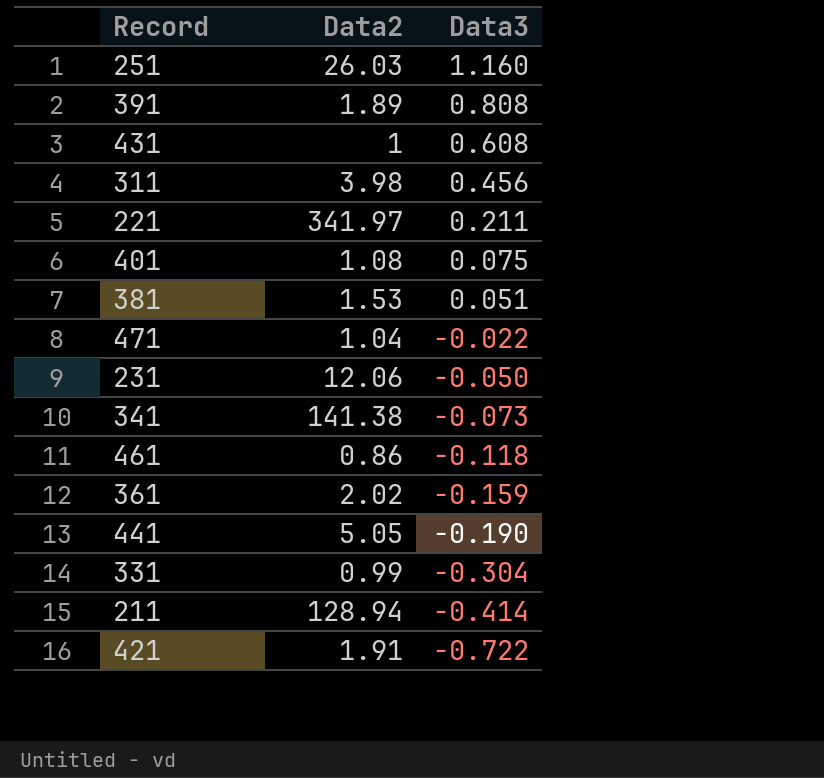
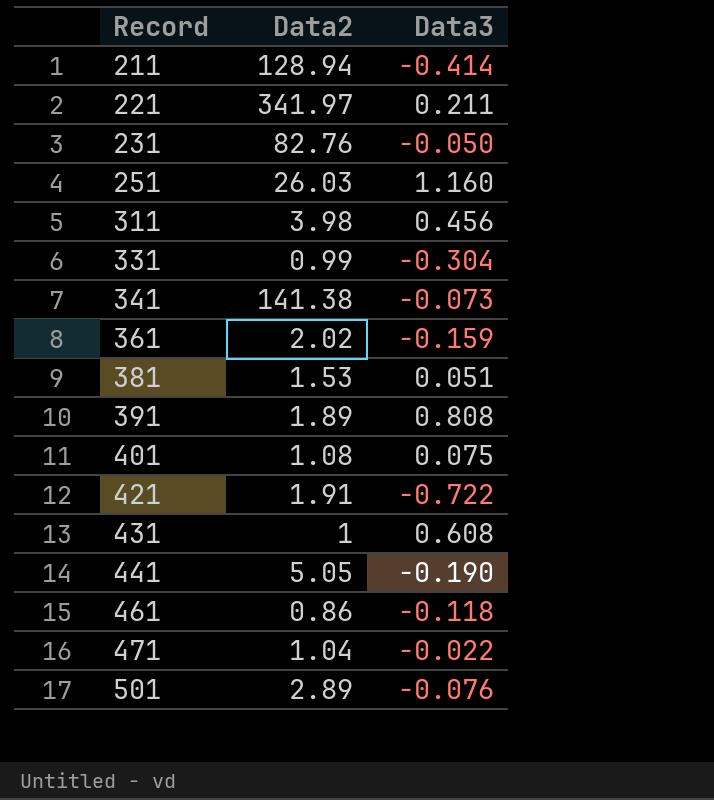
row order: Data3 descending -> Record ascending
231 | Data2: 12.06 -> 82.76
row 501: none -> 2.89 | -0.076

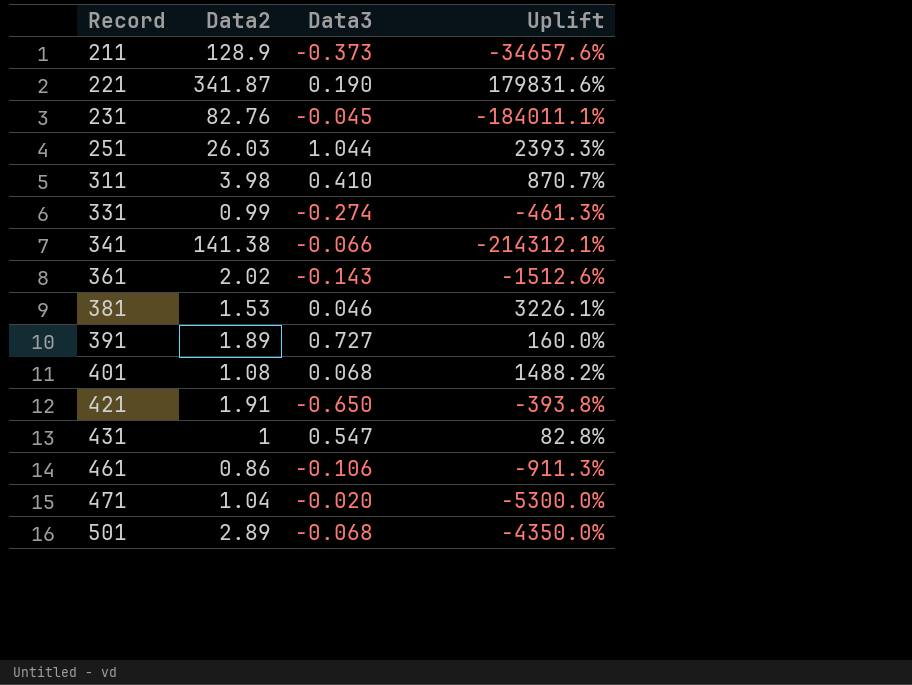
column Uplift | formula: none -> ([Data2] - [Data3]) / [Data3]
row 441: 5.05 | -0.190 -> none
211 | Data2: 128.94 -> 128.9
211 | Data3: -0.414 -> -0.373
221 | Data2: 341.97 -> 341.87
221 | Data3: 0.211 -> 0.190
231 | Data3: -0.050 -> -0.045
251 | Data3: 1.160 -> 1.044
311 | Data3: 0.456 -> 0.410
331 | Data3: -0.304 -> -0.274
341 | Data3: -0.073 -> -0.066
361 | Data3: -0.159 -> -0.143
381 | Data3: 0.051 -> 0.046
391 | Data3: 0.808 -> 0.727
401 | Data3: 0.075 -> 0.068
421 | Data3: -0.722 -> -0.650
431 | Data3: 0.608 -> 0.547
461 | Data3: -0.118 -> -0.106
471 | Data3: -0.022 -> -0.020
501 | Data3: -0.076 -> -0.068

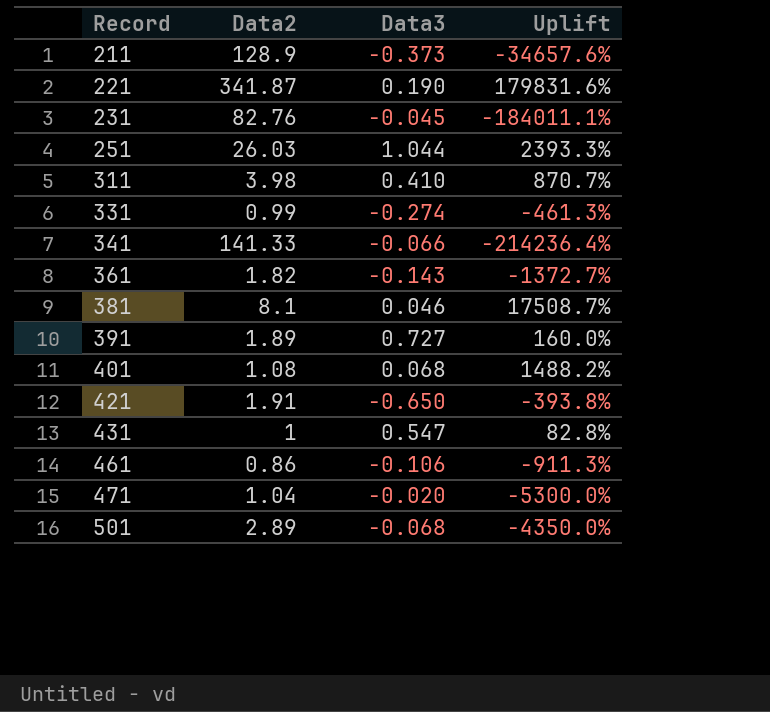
341 | Data2: 141.38 -> 141.33
341 | Uplift: -214312.1% -> -214236.4%
361 | Data2: 2.02 -> 1.82
361 | Uplift: -1512.6% -> -1372.7%
381 | Data2: 1.53 -> 8.1
381 | Uplift: 3226.1% -> 17508.7%

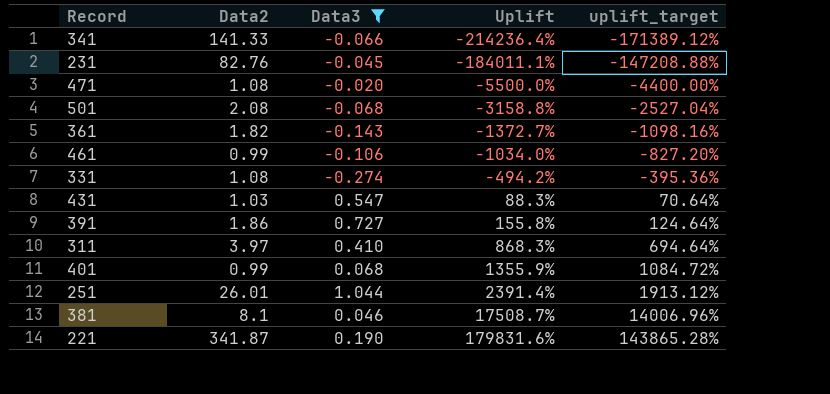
filter: none -> Data3 >= -0.274
row order: Record ascending -> Uplift ascending
column uplift_target | formula: none -> [Uplift] * 0.8
471 | Data2: 1.04 -> 1.08
471 | Uplift: -5300.0% -> -5500.0%
501 | Data2: 2.89 -> 2.08
501 | Uplift: -4350.0% -> -3158.8%
461 | Data2: 0.86 -> 0.99
461 | Uplift: -911.3% -> -1034.0%
331 | Data2: 0.99 -> 1.08
331 | Uplift: -461.3% -> -494.2%
431 | Data2: 1 -> 1.03
431 | Uplift: 82.8% -> 88.3%
391 | Data2: 1.89 -> 1.86
391 | Uplift: 160.0% -> 155.8%
311 | Data2: 3.98 -> 3.97
311 | Uplift: 870.7% -> 868.3%
401 | Data2: 1.08 -> 0.99
401 | Uplift: 1488.2% -> 1355.9%
251 | Data2: 26.03 -> 26.01
251 | Uplift: 2393.3% -> 2391.4%

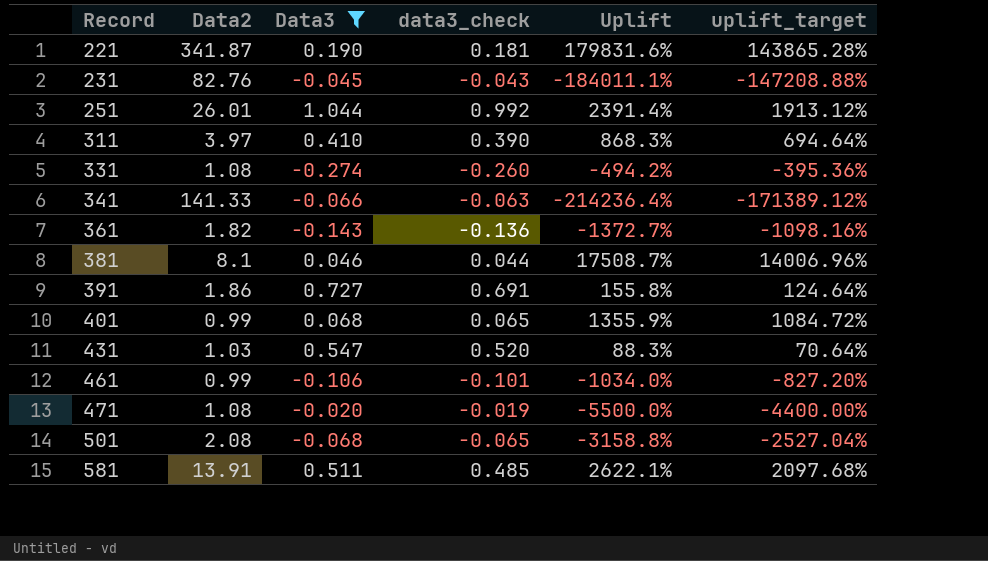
row order: Uplift ascending -> Record ascending
column data3_check | formula: none -> [Data3] * 0.95
row 581: none -> 13.91 | 0.511 | 0.485 | 2622.1% | 2097.68%

